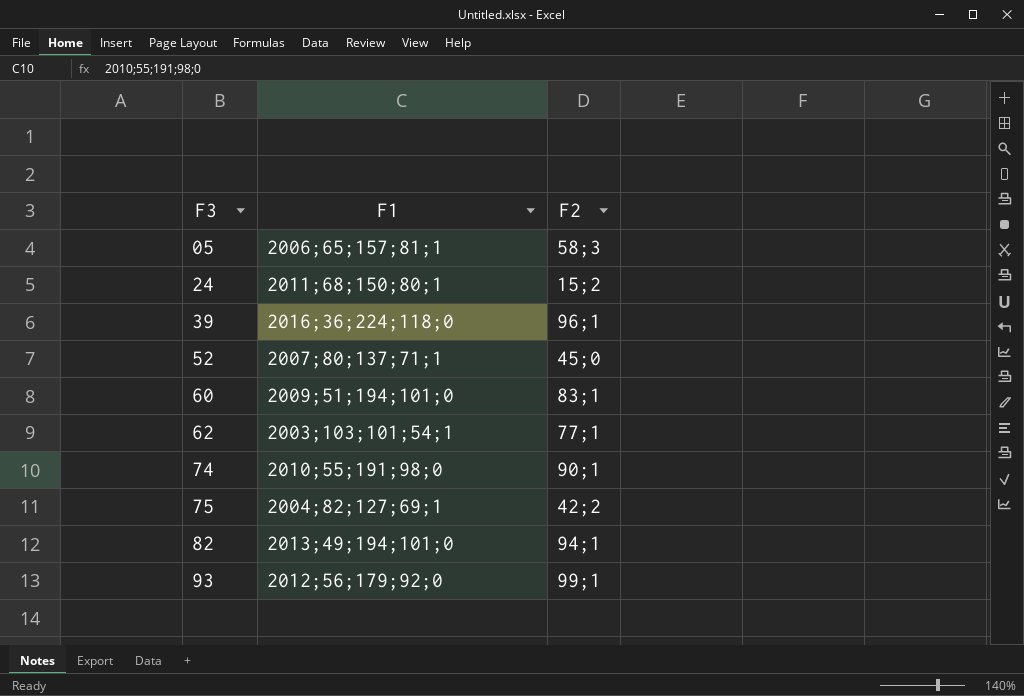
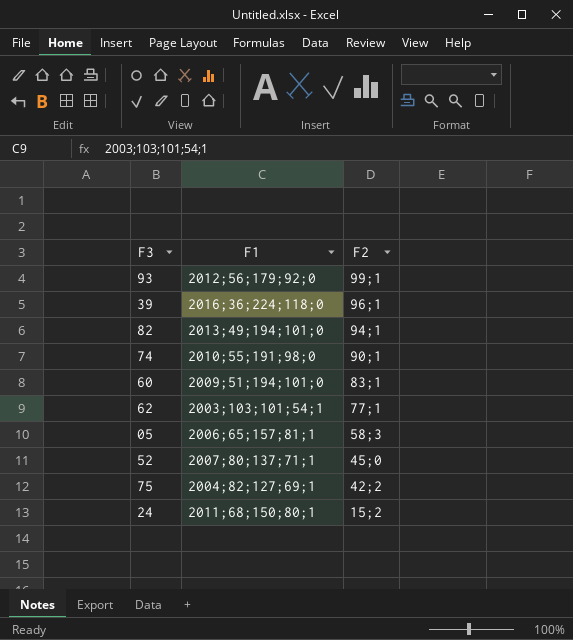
row order: F3 ascending -> F2 descending

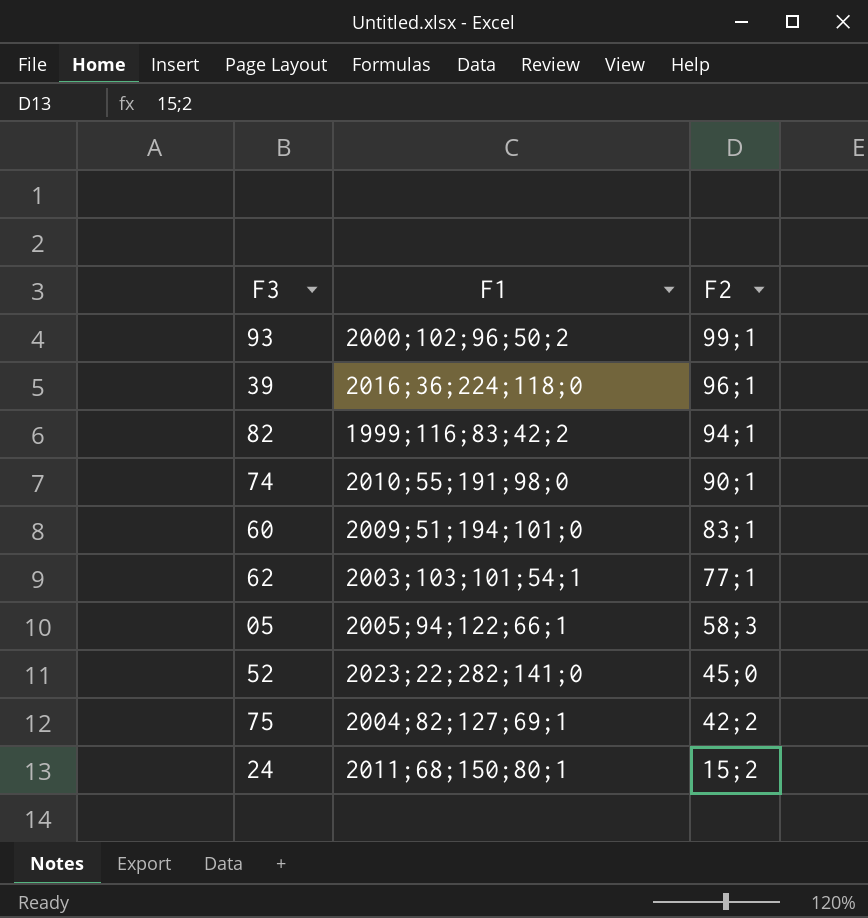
93 | F1: 2012;56;179;92;0 -> 2000;102;96;50;2
82 | F1: 2013;49;194;101;0 -> 1999;116;83;42;2
05 | F1: 2006;65;157;81;1 -> 2005;94;122;66;1
52 | F1: 2007;80;137;71;1 -> 2023;22;282;141;0

